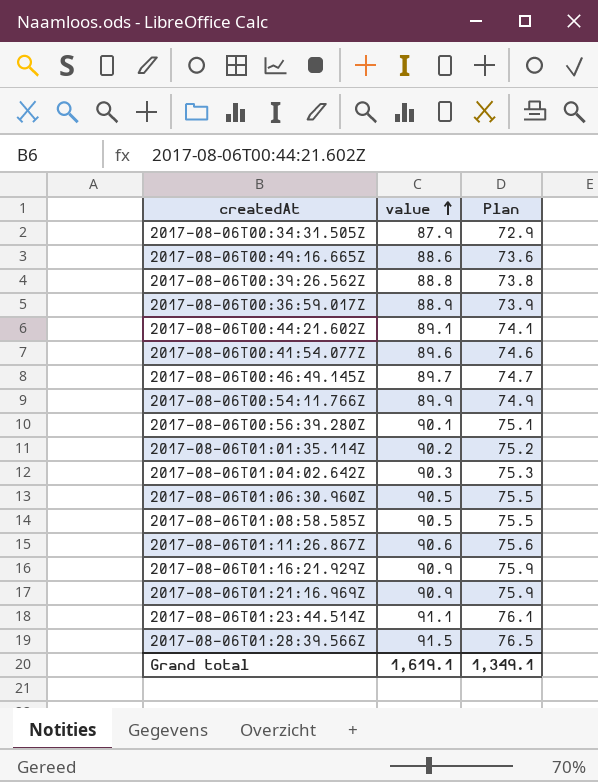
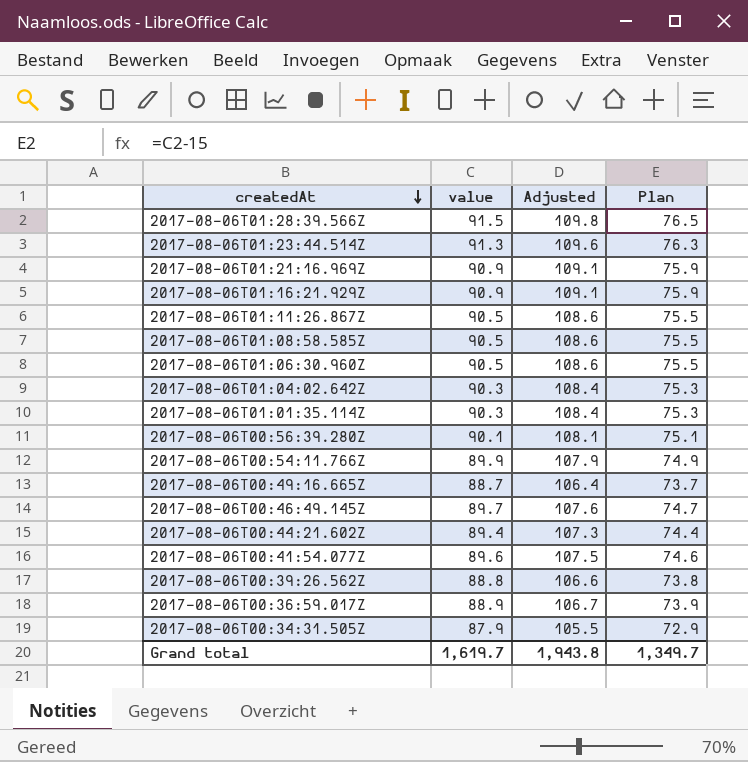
row order: value ascending -> createdAt descending
column Adjusted | formula: none -> [value] * 1.2
2017-08-06T01:23:44.514Z | value: 91.1 -> 91.3
2017-08-06T01:23:44.514Z | Plan: 76.1 -> 76.3
2017-08-06T01:11:26.867Z | value: 90.6 -> 90.5
2017-08-06T01:11:26.867Z | Plan: 75.6 -> 75.5
2017-08-06T01:01:35.114Z | value: 90.2 -> 90.3
2017-08-06T01:01:35.114Z | Plan: 75.2 -> 75.3
2017-08-06T00:49:16.665Z | value: 88.6 -> 88.7
2017-08-06T00:49:16.665Z | Plan: 73.6 -> 73.7
2017-08-06T00:44:21.602Z | value: 89.1 -> 89.4
2017-08-06T00:44:21.602Z | Plan: 74.1 -> 74.4
Grand total | value: 1,619.1 -> 1,619.7
Grand total | Plan: 1,349.1 -> 1,349.7

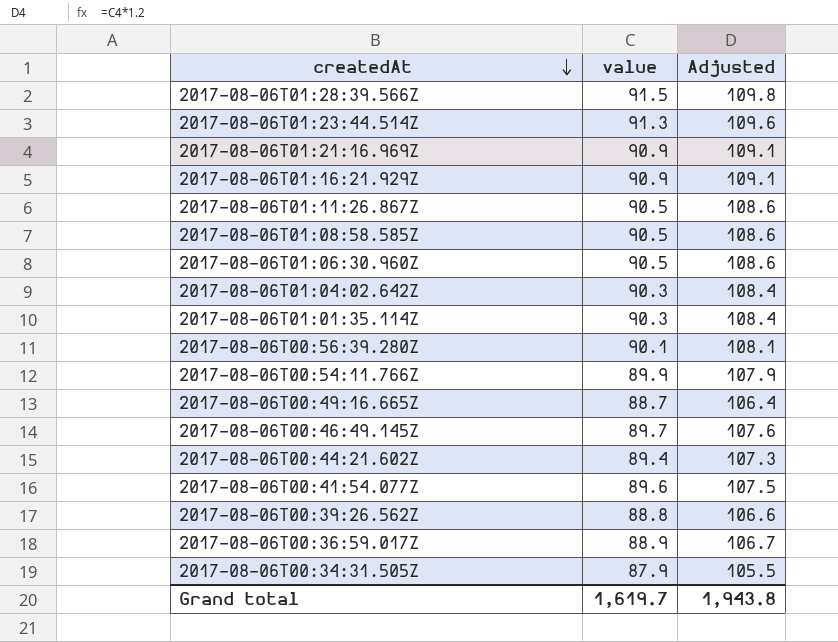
column Plan | formula: [value] - 15 -> none

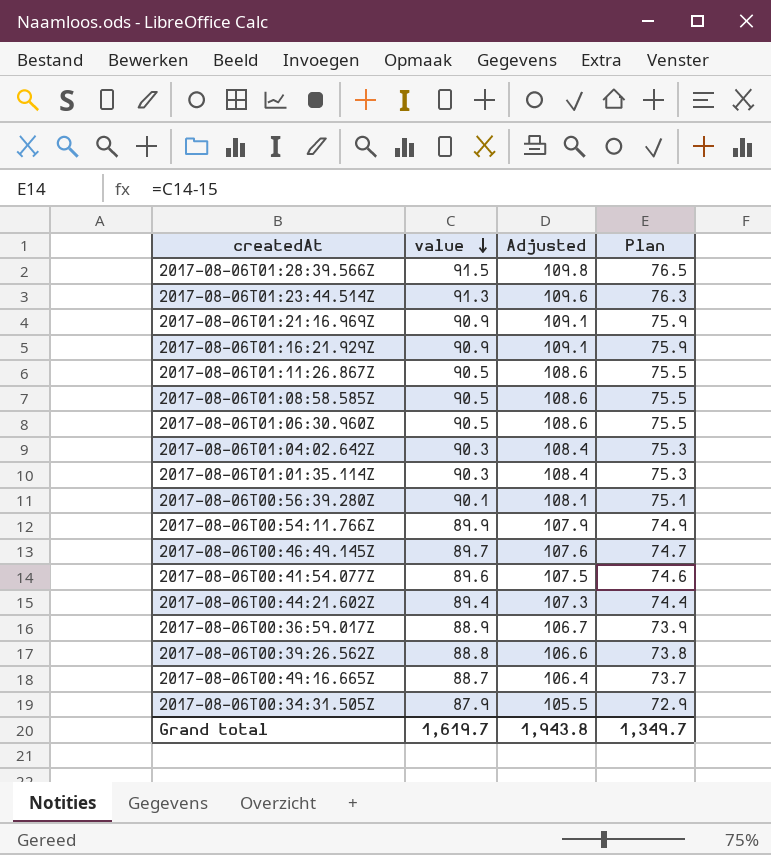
row order: createdAt descending -> value descending
column Plan | formula: none -> [value] - 15

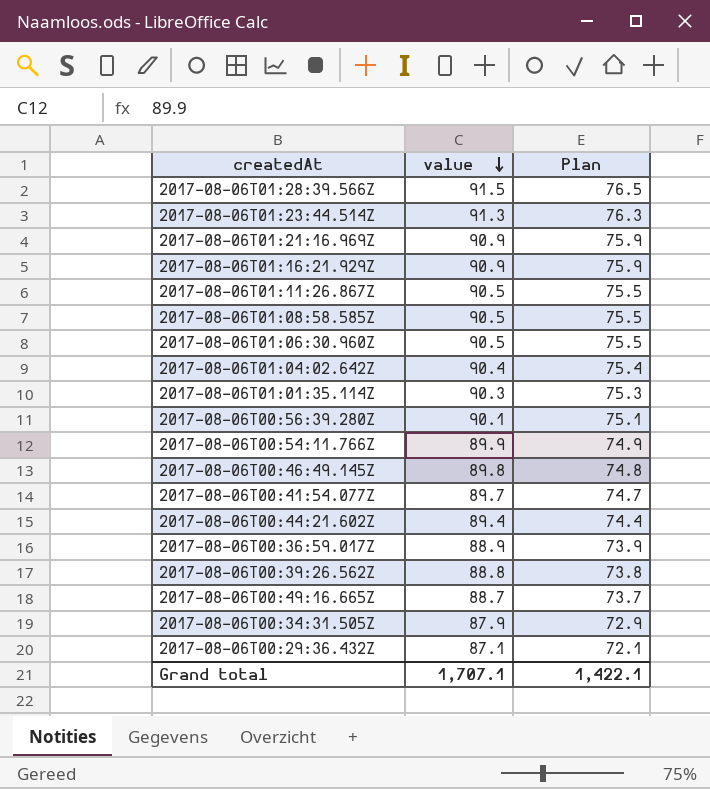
column Adjusted | formula: [value] * 1.2 -> none
2017-08-06T01:04:02.642Z | value: 90.3 -> 90.4
2017-08-06T01:04:02.642Z | Plan: 75.3 -> 75.4
2017-08-06T00:46:49.145Z | value: 89.7 -> 89.8
2017-08-06T00:46:49.145Z | Plan: 74.7 -> 74.8
2017-08-06T00:41:54.077Z | value: 89.6 -> 89.7
2017-08-06T00:41:54.077Z | Plan: 74.6 -> 74.7
row 2017-08-06T00:29:36.432Z: none -> 87.1 | 72.1
Grand total | value: 1,619.7 -> 1,707.1
Grand total | Plan: 1,349.7 -> 1,422.1

